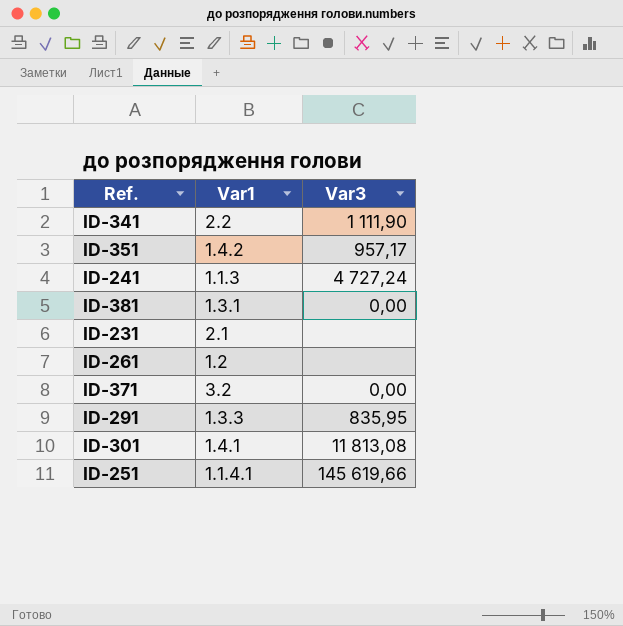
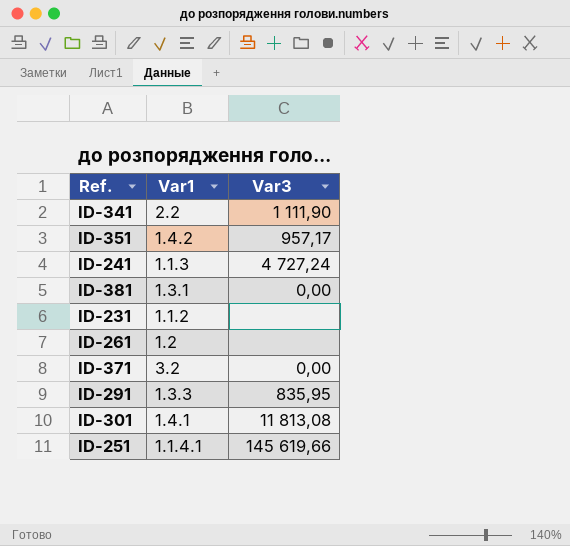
ID-231 | Var1: 2.1 -> 1.1.2

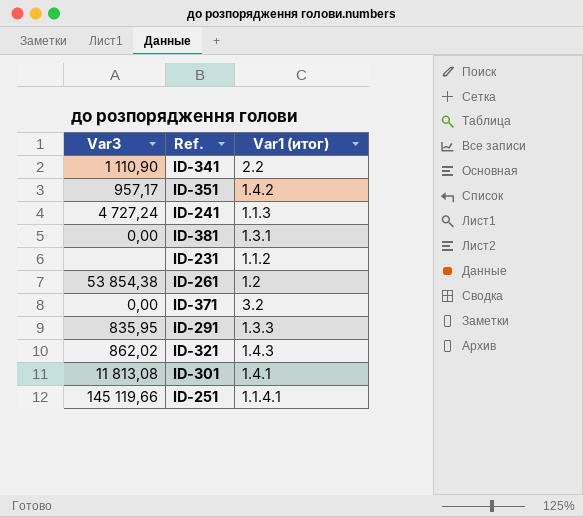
column Var3 | position: 3 -> 1
column name: Var1 -> Var1 (итог)
ID-341 | Var3: 1 111,90 -> 1 110,90
ID-261 | Var3: none -> 53 854,38
row ID-321: none -> 862,02 | 1.4.3
ID-251 | Var3: 145 619,66 -> 145 119,66

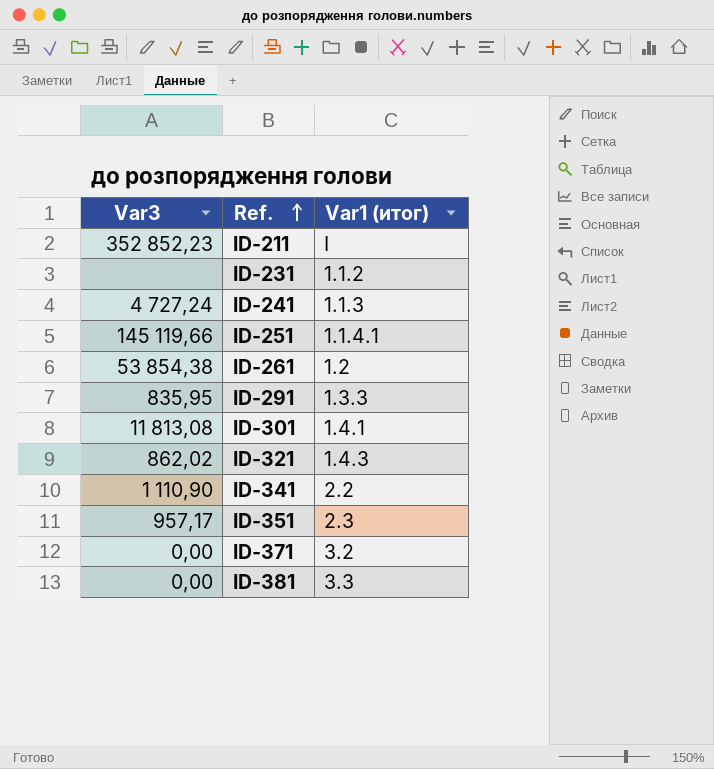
row order: none -> Ref. ascending
row ID-211: none -> 352 852,23 | I
ID-351 | Var1 (итог): 1.4.2 -> 2.3
ID-381 | Var1 (итог): 1.3.1 -> 3.3

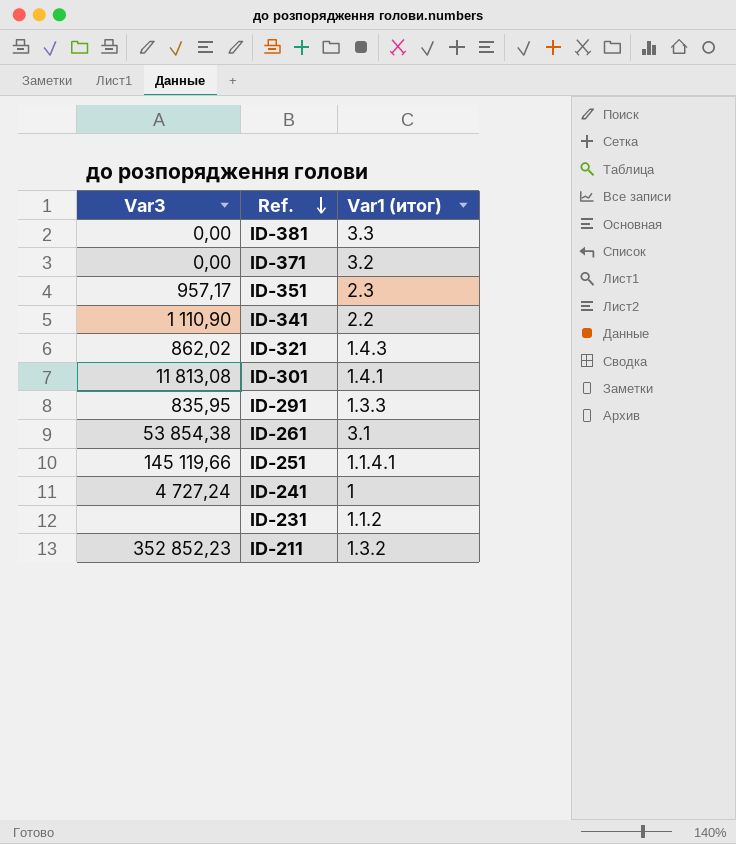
row order: Ref. ascending -> Ref. descending
ID-261 | Var1 (итог): 1.2 -> 3.1
ID-241 | Var1 (итог): 1.1.3 -> 1
ID-211 | Var1 (итог): I -> 1.3.2

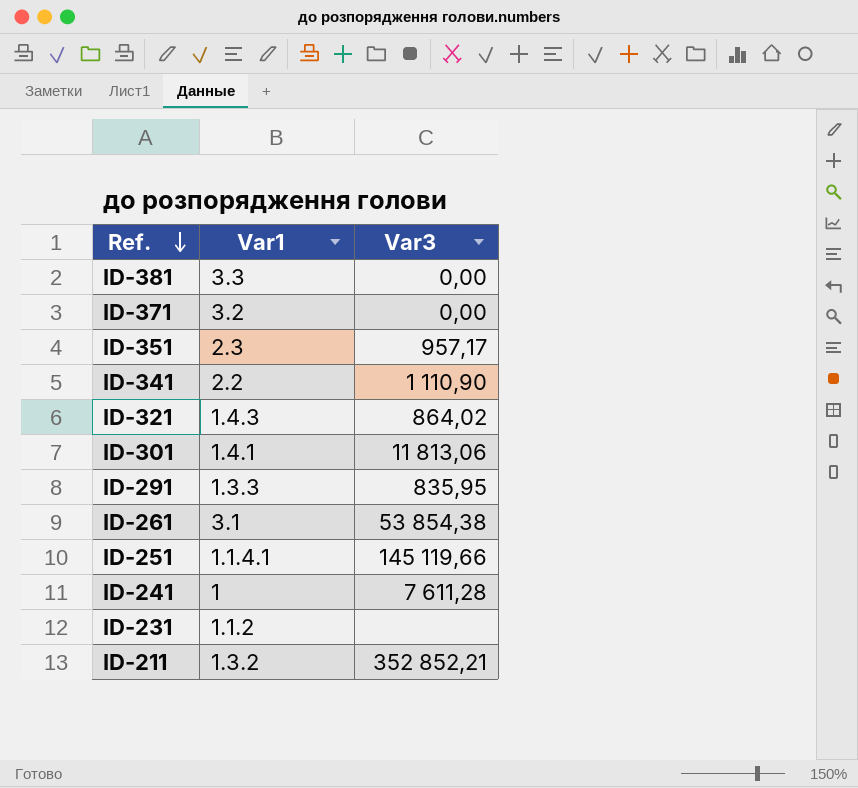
column name: Var1 (итог) -> Var1
column Var3 | position: 1 -> 3
ID-321 | Var3: 862,02 -> 864,02
ID-301 | Var3: 11 813,08 -> 11 813,06
ID-241 | Var3: 4 727,24 -> 7 611,28
ID-211 | Var3: 352 852,23 -> 352 852,21

